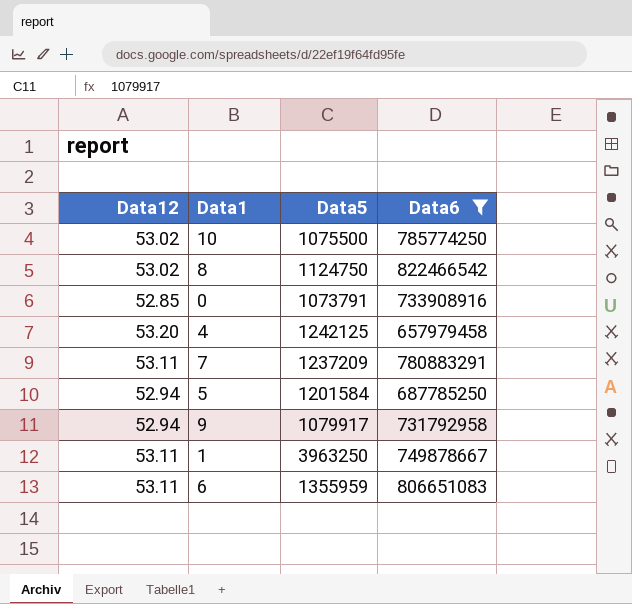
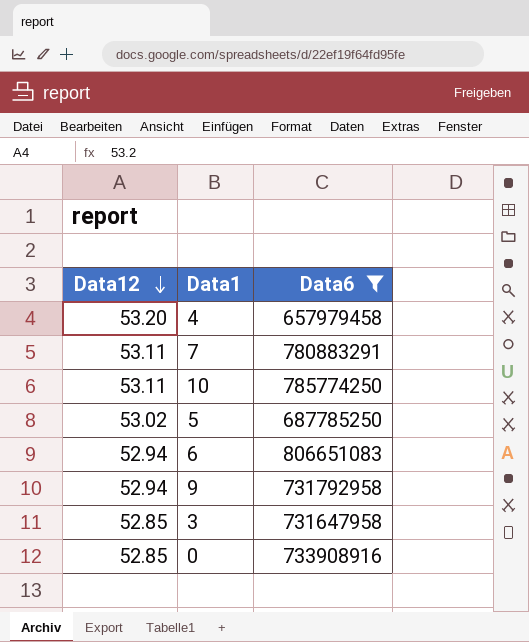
row order: none -> Data12 descending
column Data5 | position: 3 -> none
row 8: 53.02 | 1124750 | 822466542 -> none
row 1: 53.11 | 3963250 | 749878667 -> none
10 | Data12: 53.02 -> 53.11
5 | Data12: 52.94 -> 53.02
6 | Data12: 53.11 -> 52.94
row 3: none -> 52.85 | 731647958

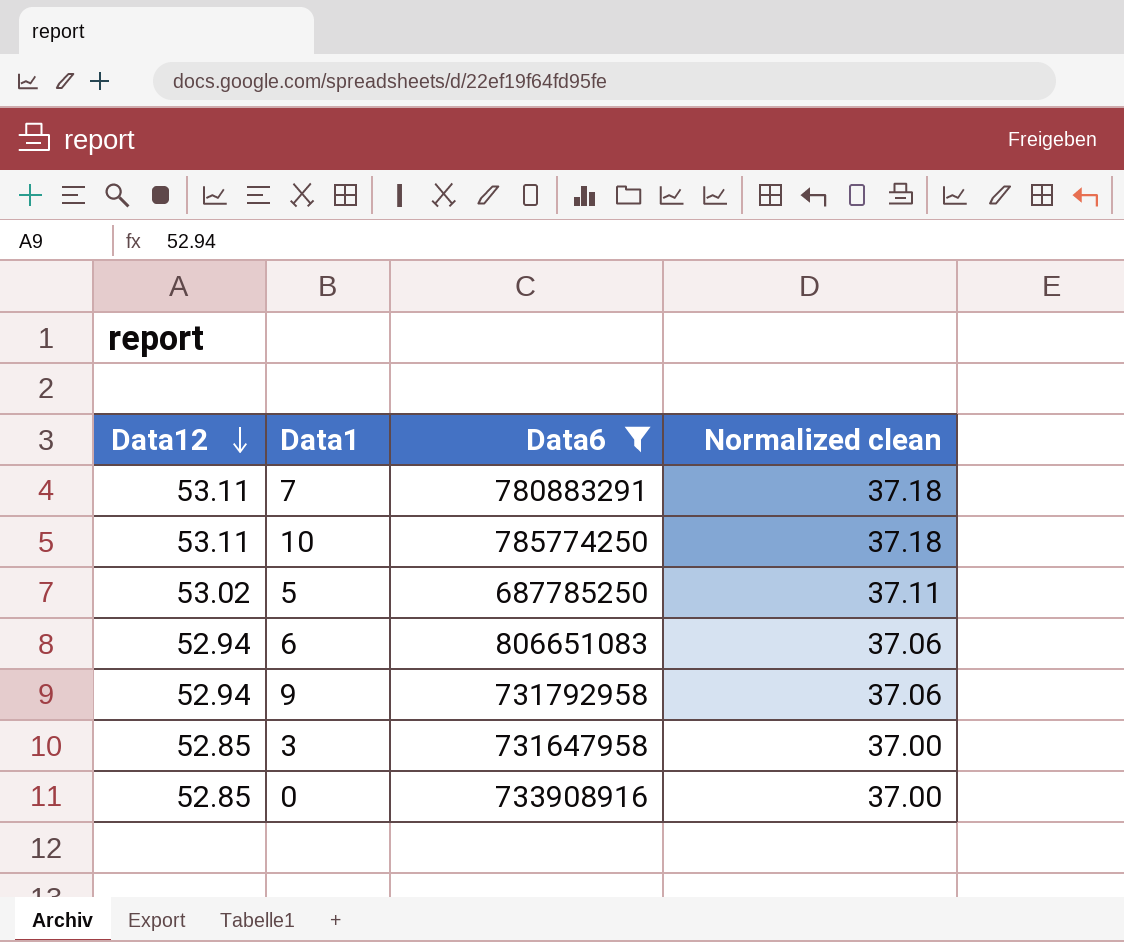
column Normalized clean | formula: none -> [Data12] * 0.7
row 4: 53.20 | 657979458 -> none

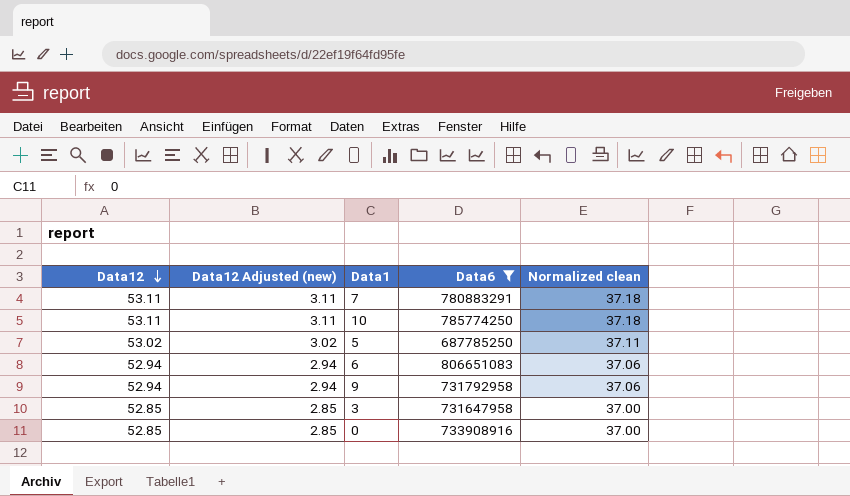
column Data12 Adjusted (new) | formula: none -> [Data12] - 50

